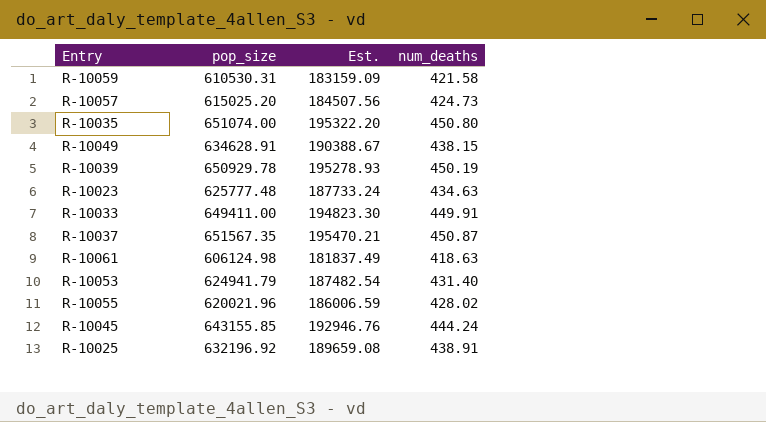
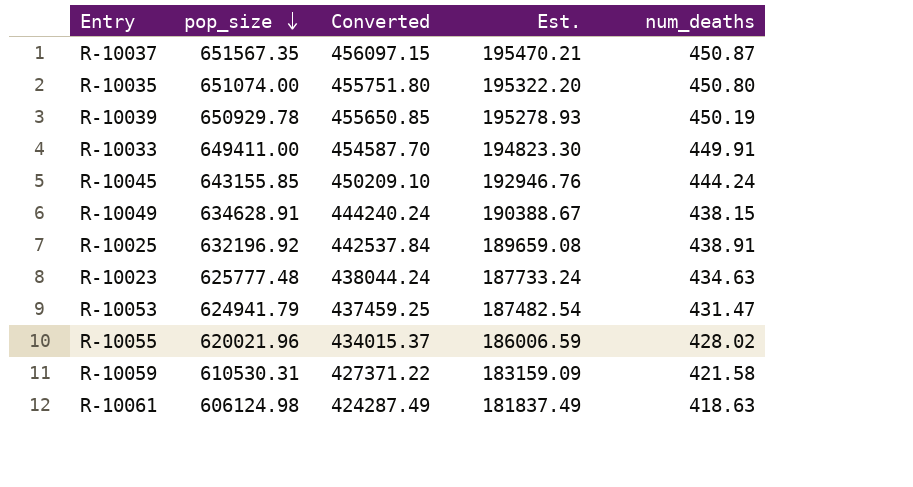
row order: none -> pop_size descending
column Converted | formula: none -> [pop_size] * 0.7
row R-10057: 615025.20 | 184507.56 | 424.73 -> none
R-10053 | num_deaths: 431.40 -> 431.47

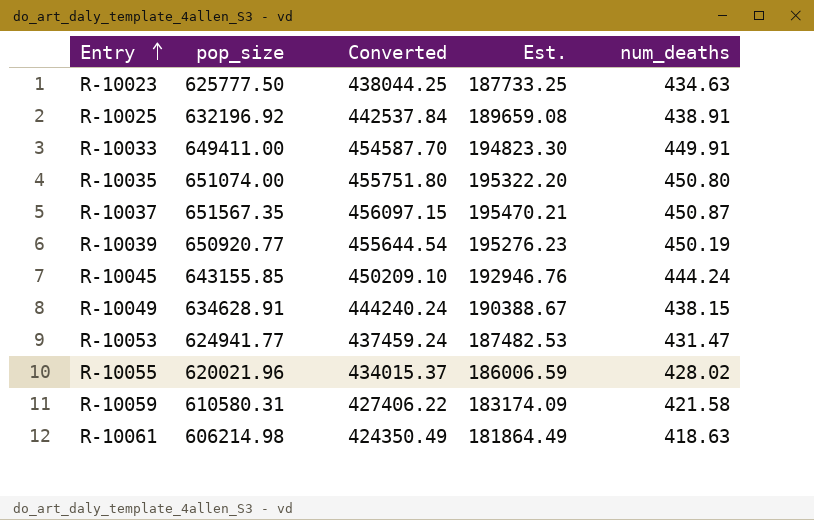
row order: pop_size descending -> Entry ascending
R-10023 | pop_size: 625777.48 -> 625777.50
R-10023 | Converted: 438044.24 -> 438044.25
R-10023 | Est.: 187733.24 -> 187733.25
R-10039 | pop_size: 650929.78 -> 650920.77
R-10039 | Converted: 455650.85 -> 455644.54
R-10039 | Est.: 195278.93 -> 195276.23
R-10053 | pop_size: 624941.79 -> 624941.77
R-10053 | Converted: 437459.25 -> 437459.24
R-10053 | Est.: 187482.54 -> 187482.53
R-10059 | pop_size: 610530.31 -> 610580.31
R-10059 | Converted: 427371.22 -> 427406.22
R-10059 | Est.: 183159.09 -> 183174.09
R-10061 | pop_size: 606124.98 -> 606214.98
R-10061 | Converted: 424287.49 -> 424350.49
R-10061 | Est.: 181837.49 -> 181864.49

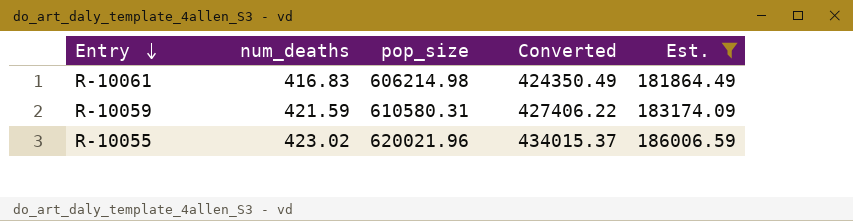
filter: none -> Est. <= 186006.59
row order: Entry ascending -> Entry descending
column num_deaths | position: 5 -> 2
R-10061 | num_deaths: 418.63 -> 416.83
R-10059 | num_deaths: 421.58 -> 421.59
R-10055 | num_deaths: 428.02 -> 423.02

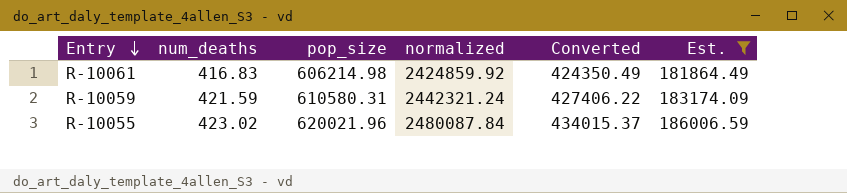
column normalized | formula: none -> [pop_size] * 4

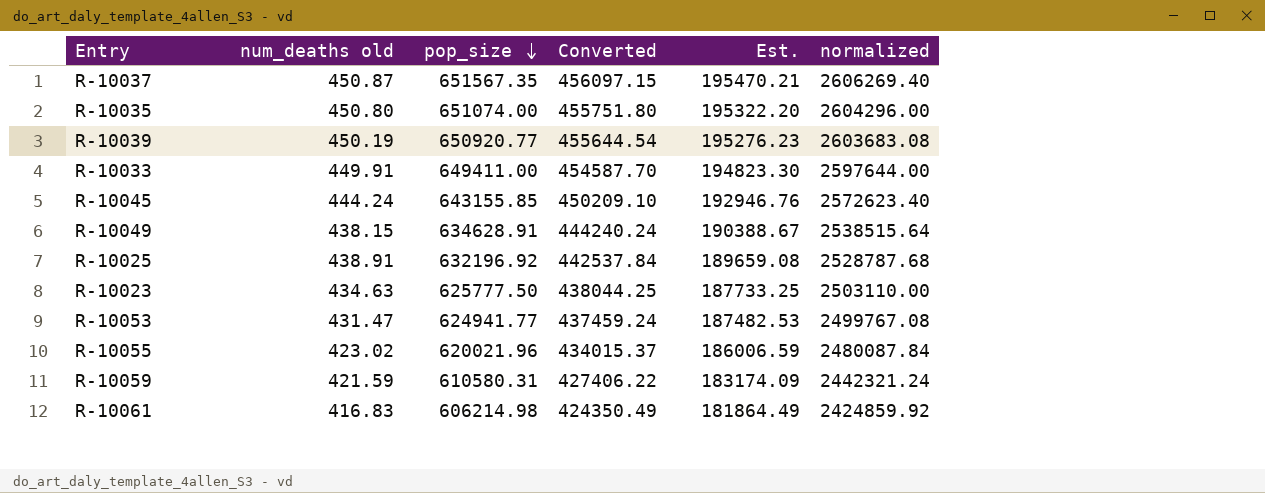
filter: Est. <= 186006.59 -> none
row order: Entry descending -> pop_size descending
column name: num_deaths -> num_deaths old
column normalized | position: 4 -> 6

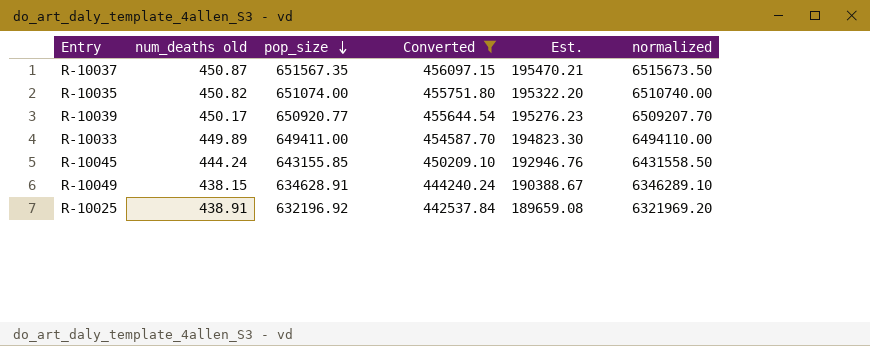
filter: none -> Converted >= 442537.84
column normalized | formula: [pop_size] * 4 -> [pop_size] * 10
R-10035 | num_deaths old: 450.80 -> 450.82
R-10039 | num_deaths old: 450.19 -> 450.17
R-10033 | num_deaths old: 449.91 -> 449.89

